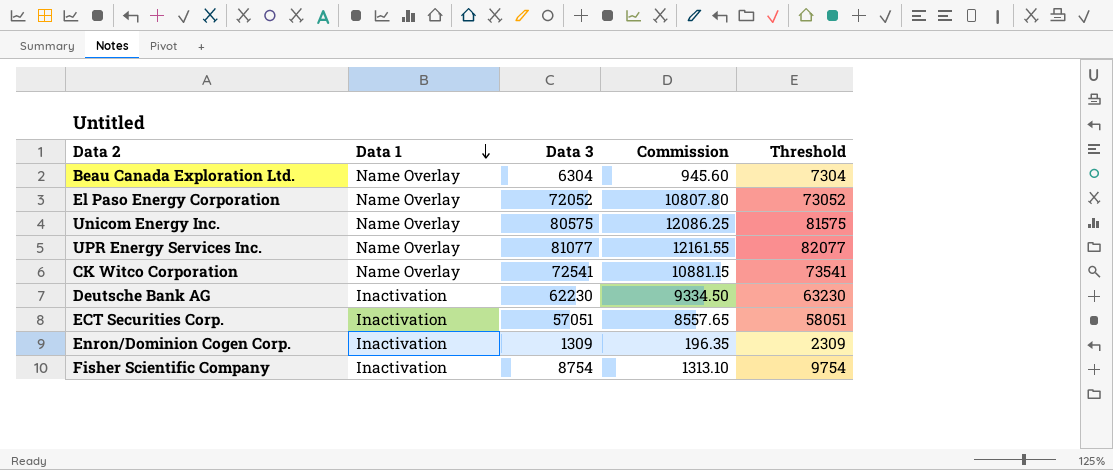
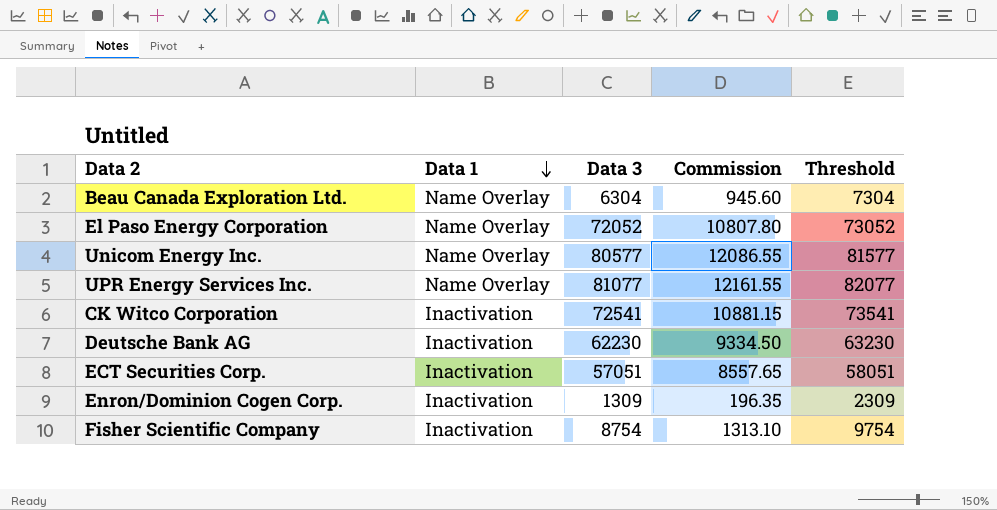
Unicom Energy Inc. | Data 3: 80575 -> 80577
Unicom Energy Inc. | Commission: 12086.25 -> 12086.55
Unicom Energy Inc. | Threshold: 81575 -> 81577
CK Witco Corporation | Data 1: Name Overlay -> Inactivation

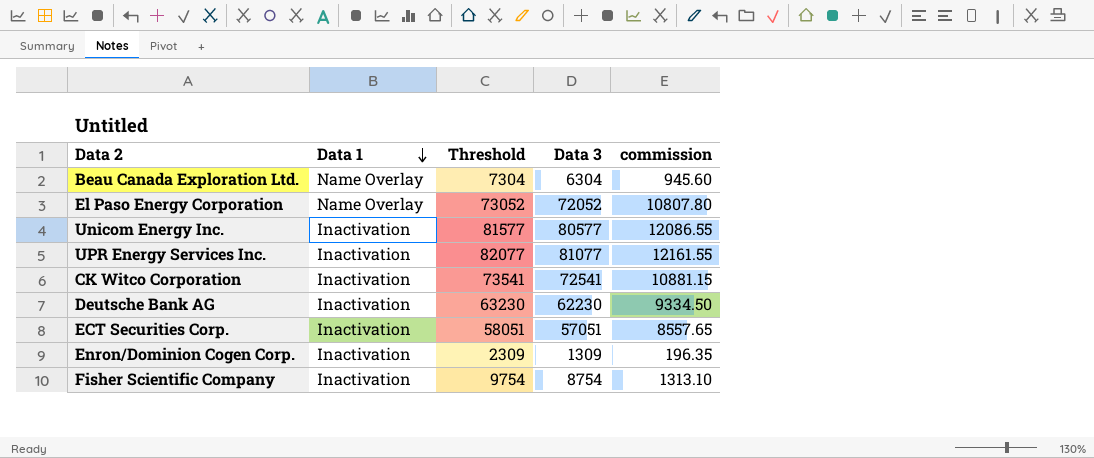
column Threshold | position: 5 -> 3
column name: Commission -> commission
Unicom Energy Inc. | Data 1: Name Overlay -> Inactivation
UPR Energy Services Inc. | Data 1: Name Overlay -> Inactivation

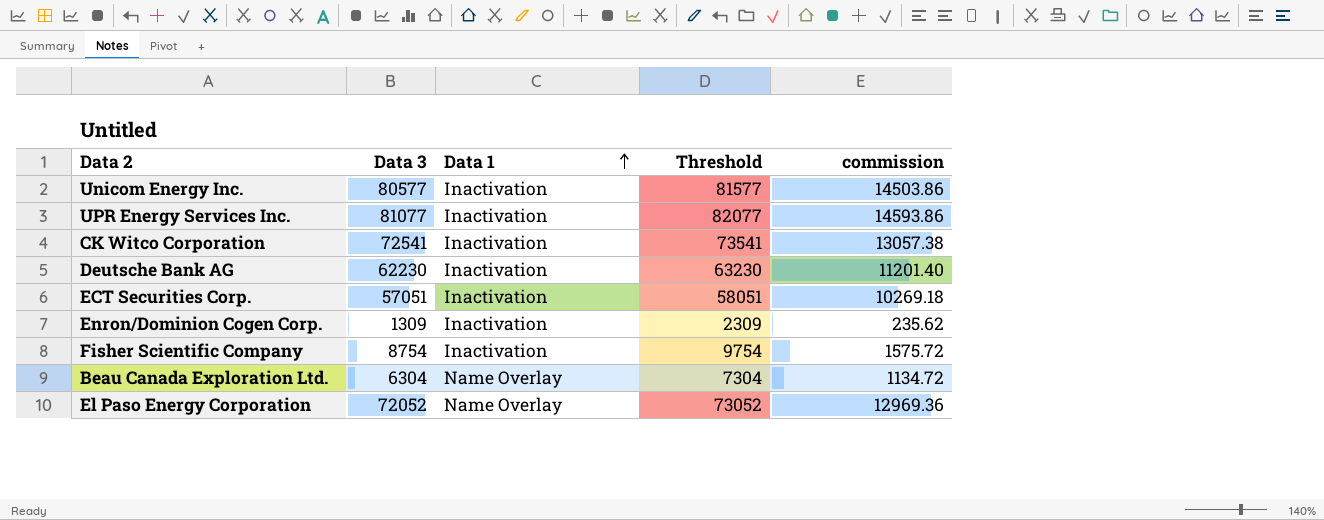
row order: Data 1 descending -> Data 1 ascending
column Data 3 | position: 4 -> 2
column commission | formula: [Data 3] * 0.15 -> [Data 3] * 0.18

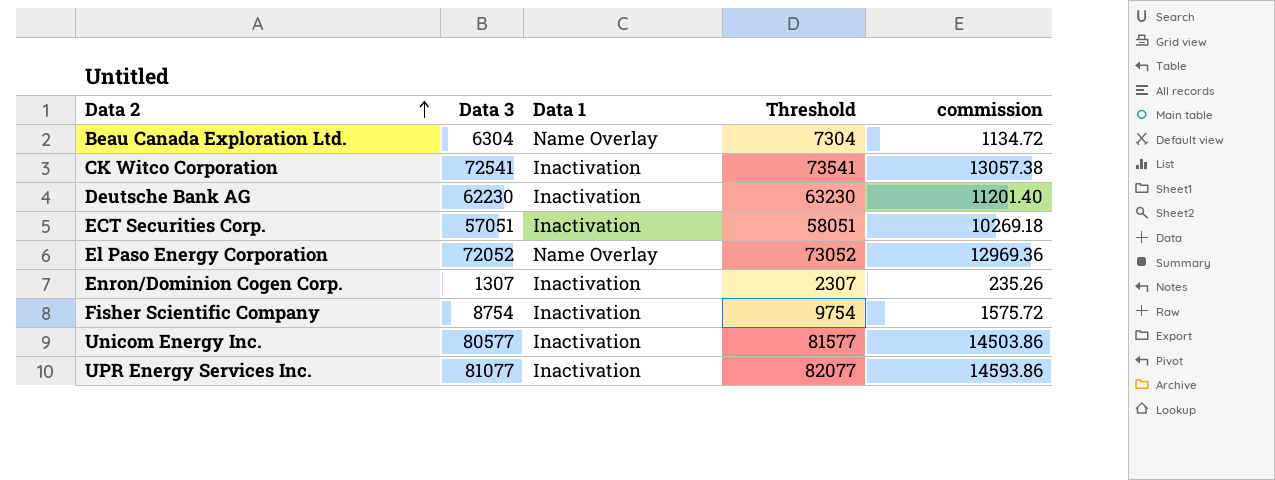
row order: Data 1 ascending -> Data 2 ascending
Enron/Dominion Cogen Corp. | Data 3: 1309 -> 1307
Enron/Dominion Cogen Corp. | Threshold: 2309 -> 2307
Enron/Dominion Cogen Corp. | commission: 235.62 -> 235.26

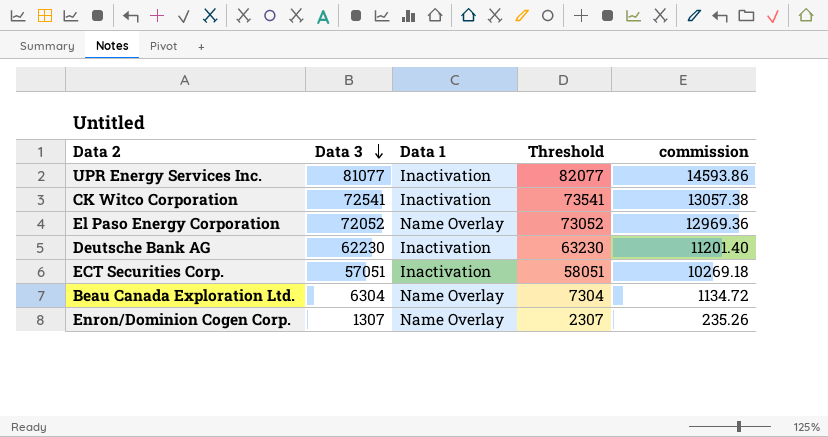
row order: Data 2 ascending -> Data 3 descending
row Fisher Scientific Company: 8754 | Inactivation | 9754 | 1575.72 -> none
row Unicom Energy Inc.: 80577 | Inactivation | 81577 | 14503.86 -> none
Enron/Dominion Cogen Corp. | Data 1: Inactivation -> Name Overlay

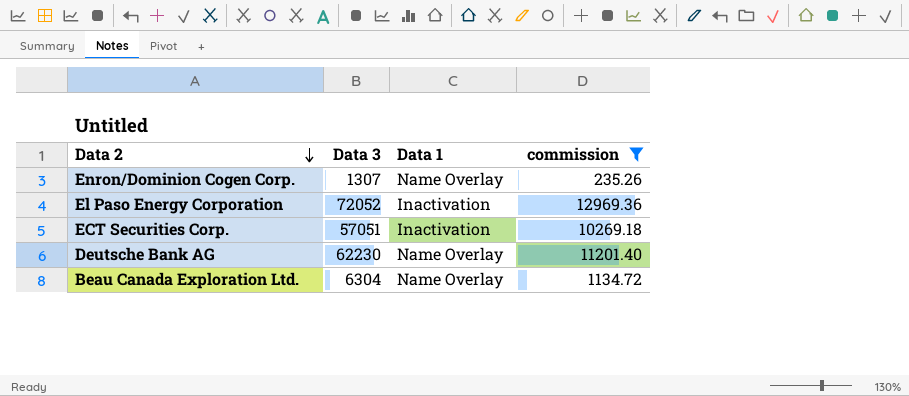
filter: none -> commission <= 12969.36
row order: Data 3 descending -> Data 2 descending
column Threshold | formula: [Data 3] + 1000 -> none
El Paso Energy Corporation | Data 1: Name Overlay -> Inactivation
Deutsche Bank AG | Data 1: Inactivation -> Name Overlay

